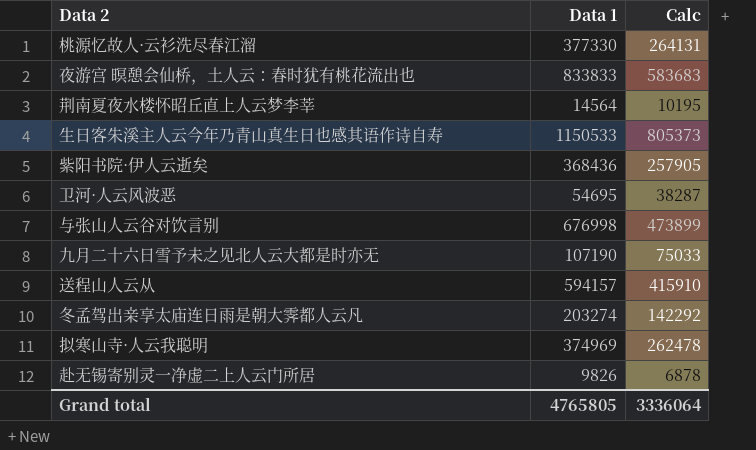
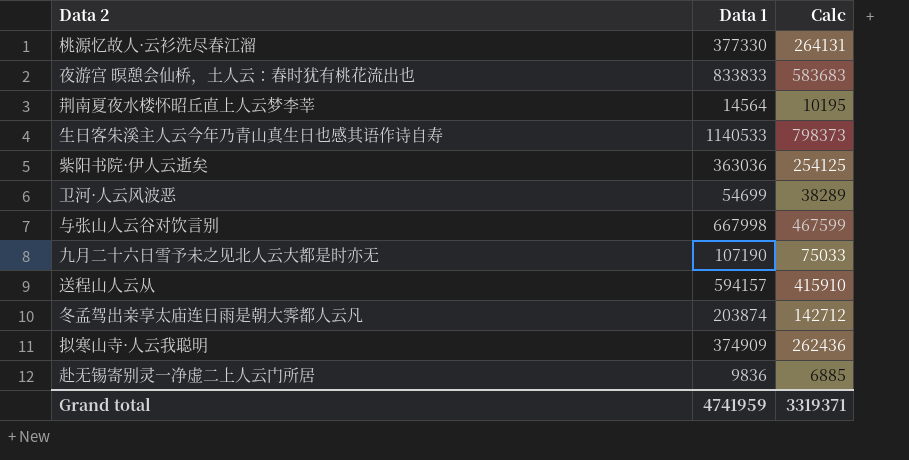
生日客朱溪主人云今年乃青山真生日也感其语作诗自寿 | Data 1: 1150533 -> 1140533
生日客朱溪主人云今年乃青山真生日也感其语作诗自寿 | Calc: 805373 -> 798373
紫阳书院·伊人云逝矣 | Data 1: 368436 -> 363036
紫阳书院·伊人云逝矣 | Calc: 257905 -> 254125
卫河·人云风波恶 | Data 1: 54695 -> 54699
卫河·人云风波恶 | Calc: 38287 -> 38289
与张山人云谷对饮言别 | Data 1: 676998 -> 667998
与张山人云谷对饮言别 | Calc: 473899 -> 467599
冬孟驾出亲享太庙连日雨是朝大霁都人云凡 | Data 1: 203274 -> 203874
冬孟驾出亲享太庙连日雨是朝大霁都人云凡 | Calc: 142292 -> 142712
拟寒山寺·人云我聪明 | Data 1: 374969 -> 374909
拟寒山寺·人云我聪明 | Calc: 262478 -> 262436
赴无锡寄别灵一净虚二上人云门所居 | Data 1: 9826 -> 9836
赴无锡寄别灵一净虚二上人云门所居 | Calc: 6878 -> 6885
Grand total | Data 1: 4765805 -> 4741959
Grand total | Calc: 3336064 -> 3319371

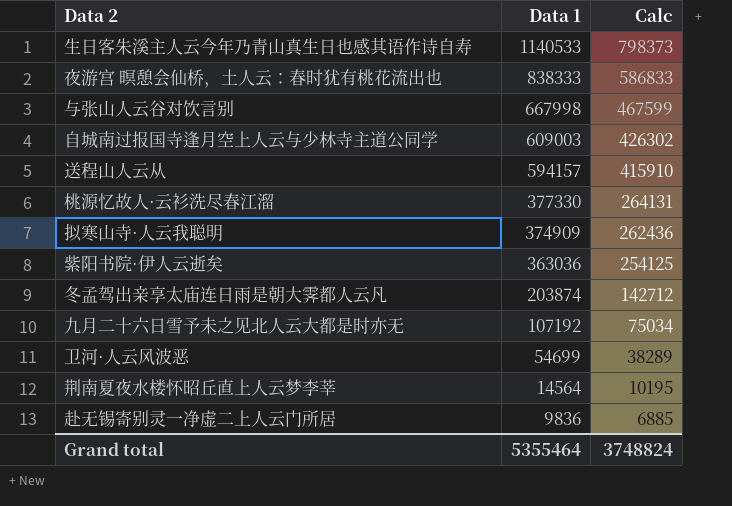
row order: none -> Data 1 descending
夜游宫 暝憩会仙桥，土人云：春时犹有桃花流出也 | Data 1: 833833 -> 838333
夜游宫 暝憩会仙桥，土人云：春时犹有桃花流出也 | Calc: 583683 -> 586833
row 自城南过报国寺逢月空上人云与少林寺主道公同学: none -> 609003 | 426302
九月二十六日雪予未之见北人云大都是时亦无 | Data 1: 107190 -> 107192
九月二十六日雪予未之见北人云大都是时亦无 | Calc: 75033 -> 75034
Grand total | Data 1: 4741959 -> 5355464
Grand total | Calc: 3319371 -> 3748824

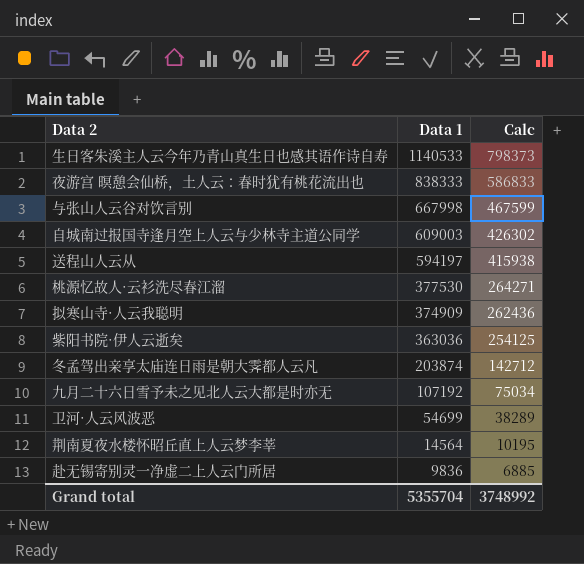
送程山人云从 | Data 1: 594157 -> 594197
送程山人云从 | Calc: 415910 -> 415938
桃源忆故人·云衫洗尽春江溜 | Data 1: 377330 -> 377530
桃源忆故人·云衫洗尽春江溜 | Calc: 264131 -> 264271
Grand total | Data 1: 5355464 -> 5355704
Grand total | Calc: 3748824 -> 3748992

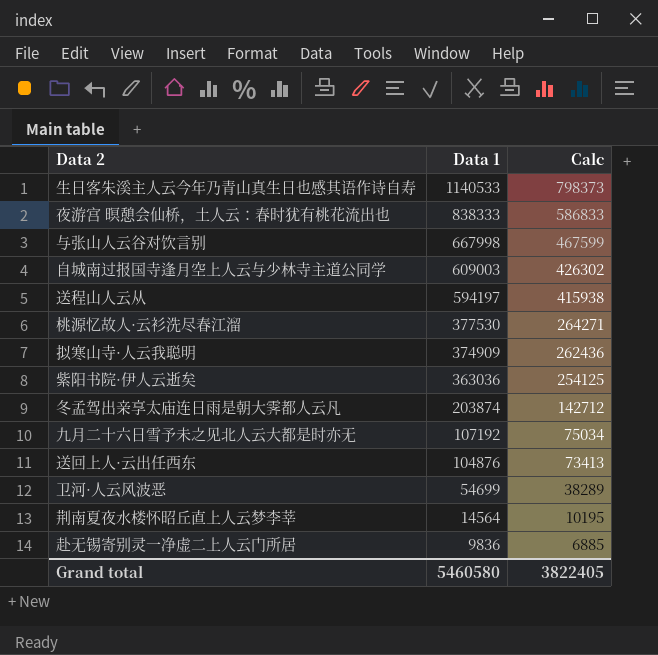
row 送回上人·云出任西东: none -> 104876 | 73413
Grand total | Data 1: 5355704 -> 5460580
Grand total | Calc: 3748992 -> 3822405

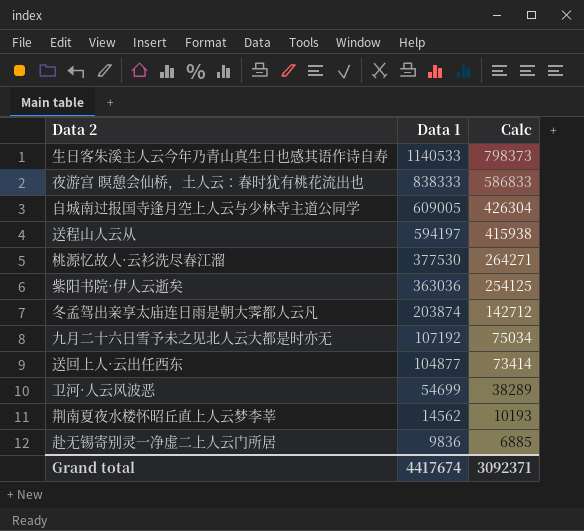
row 与张山人云谷对饮言别: 667998 | 467599 -> none
row 拟寒山寺·人云我聪明: 374909 | 262436 -> none
自城南过报国寺逢月空上人云与少林寺主道公同学 | Data 1: 609003 -> 609005
自城南过报国寺逢月空上人云与少林寺主道公同学 | Calc: 426302 -> 426304
送回上人·云出任西东 | Data 1: 104876 -> 104877
送回上人·云出任西东 | Calc: 73413 -> 73414
荆南夏夜水楼怀昭丘直上人云梦李莘 | Data 1: 14564 -> 14562
荆南夏夜水楼怀昭丘直上人云梦李莘 | Calc: 10195 -> 10193
Grand total | Data 1: 5460580 -> 4417674
Grand total | Calc: 3822405 -> 3092371

